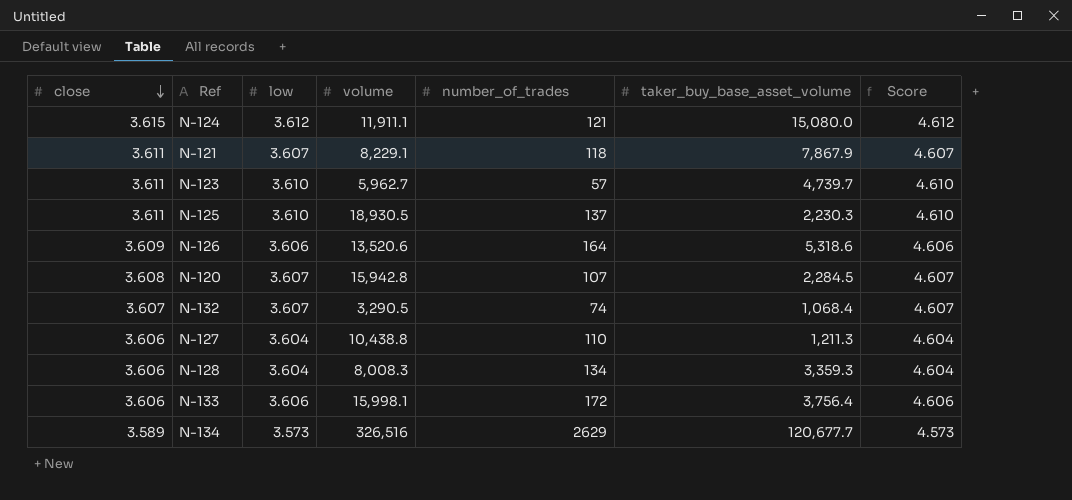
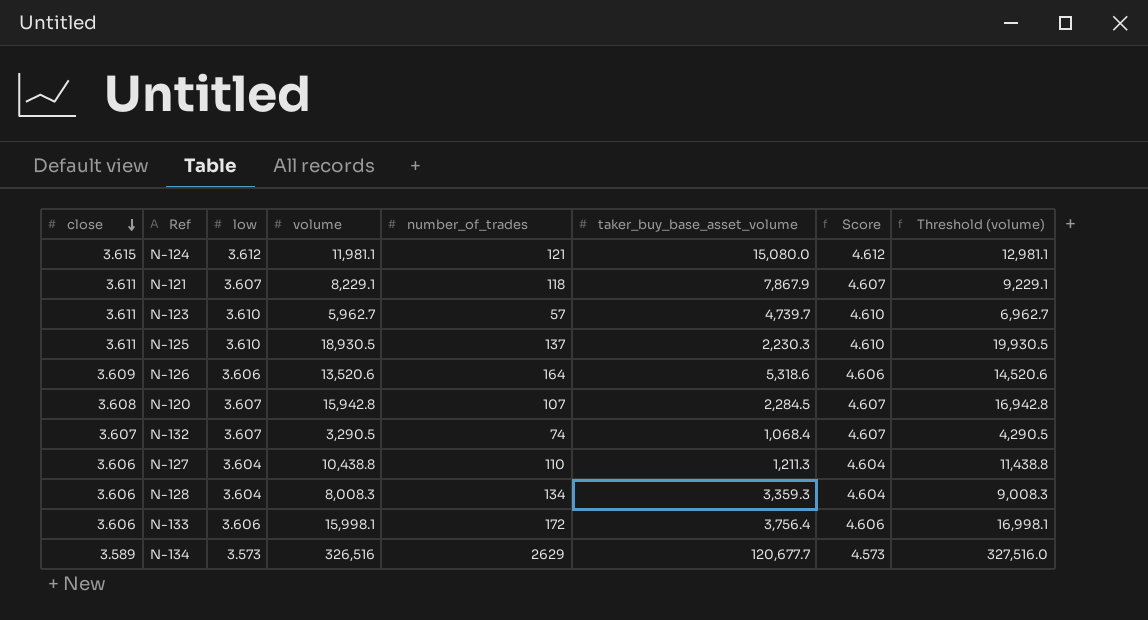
column Threshold (volume) | formula: none -> [volume] + 1000
N-124 | volume: 11,911.1 -> 11,981.1

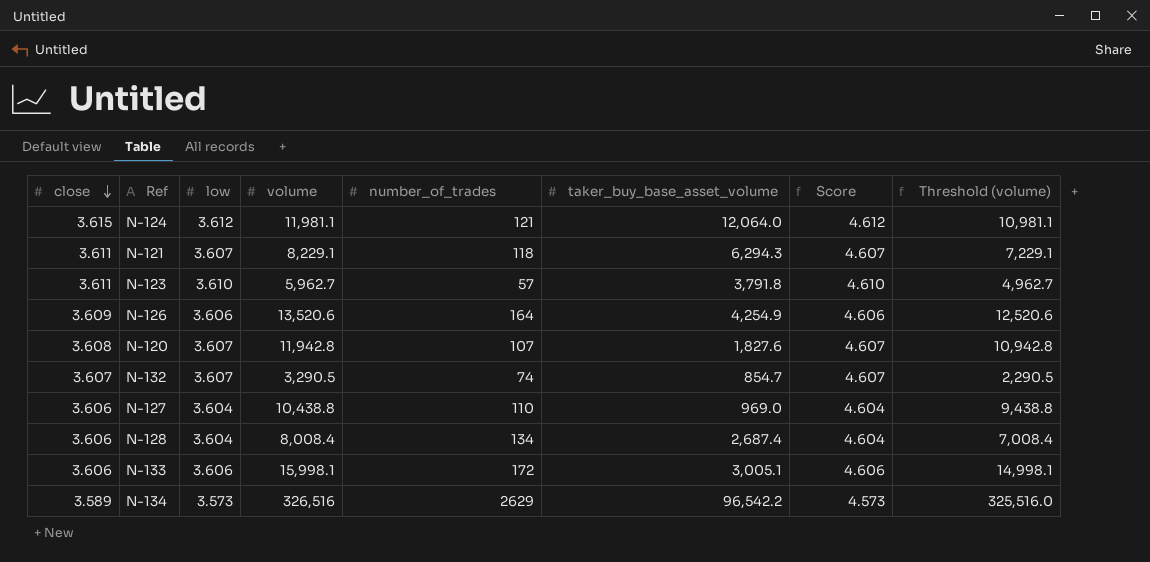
column Threshold (volume) | formula: [volume] + 1000 -> [volume] - 1000
row N-125: 3.611 | 3.610 | 18,930.5 | 137 | 2,230.3 | 4.610 | 19,930.5 -> none
N-124 | taker_buy_base_asset_volume: 15,080.0 -> 12,064.0
N-121 | taker_buy_base_asset_volume: 7,867.9 -> 6,294.3
N-123 | taker_buy_base_asset_volume: 4,739.7 -> 3,791.8
N-126 | taker_buy_base_asset_volume: 5,318.6 -> 4,254.9
N-120 | volume: 15,942.8 -> 11,942.8
N-120 | taker_buy_base_asset_volume: 2,284.5 -> 1,827.6
N-132 | taker_buy_base_asset_volume: 1,068.4 -> 854.7
N-127 | taker_buy_base_asset_volume: 1,211.3 -> 969.0
N-128 | volume: 8,008.3 -> 8,008.4
N-128 | taker_buy_base_asset_volume: 3,359.3 -> 2,687.4
N-133 | taker_buy_base_asset_volume: 3,756.4 -> 3,005.1
N-134 | taker_buy_base_asset_volume: 120,677.7 -> 96,542.2

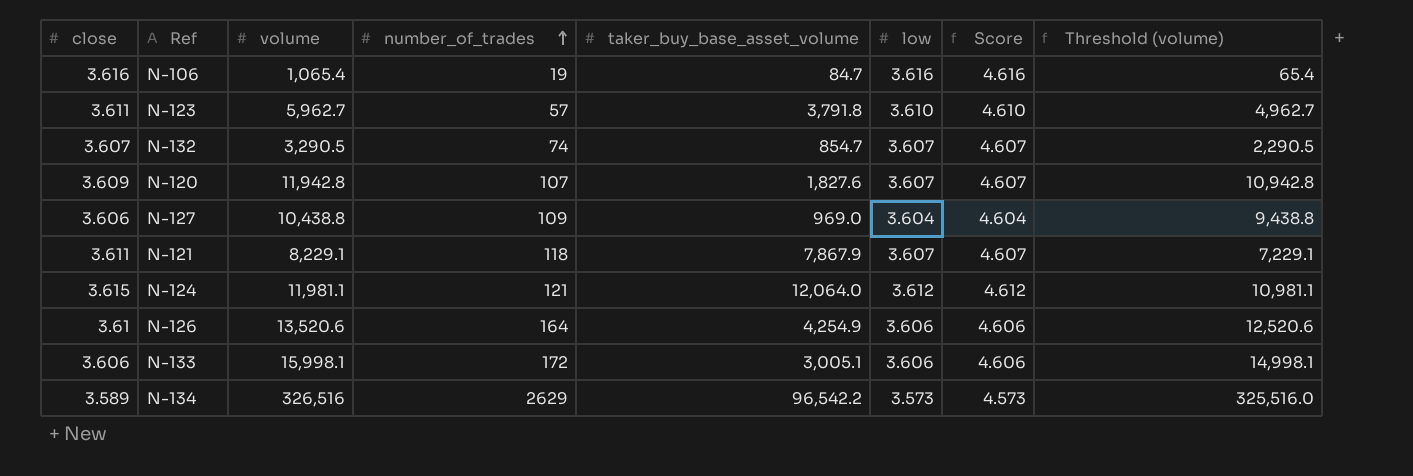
row order: close descending -> number_of_trades ascending
column low | position: 3 -> 6
row N-128: 3.606 | 3.604 | 8,008.4 | 134 | 2,687.4 | 4.604 | 7,008.4 -> none
row N-106: none -> 3.616 | 1,065.4 | 19 | 84.7 | 3.616 | 4.616 | 65.4
N-120 | close: 3.608 -> 3.609
N-127 | number_of_trades: 110 -> 109
N-121 | taker_buy_base_asset_volume: 6,294.3 -> 7,867.9
N-126 | close: 3.609 -> 3.61

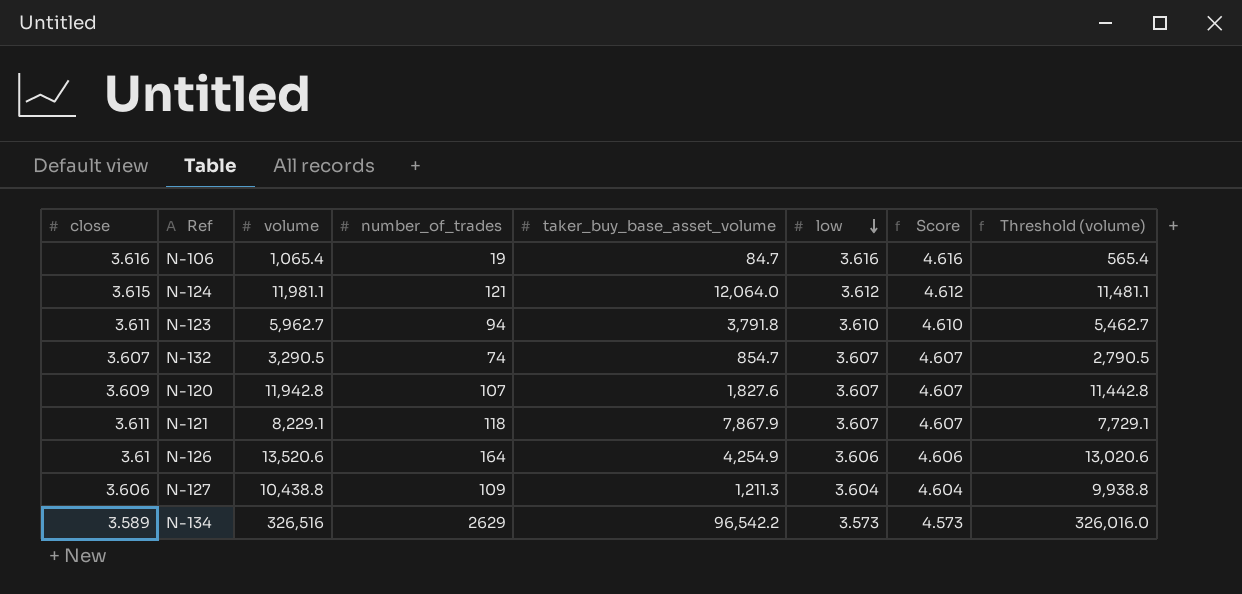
row order: number_of_trades ascending -> low descending
column Threshold (volume) | formula: [volume] - 1000 -> [volume] - 500
row N-133: 3.606 | 15,998.1 | 172 | 3,005.1 | 3.606 | 4.606 | 14,998.1 -> none
N-123 | number_of_trades: 57 -> 94
N-127 | taker_buy_base_asset_volume: 969.0 -> 1,211.3

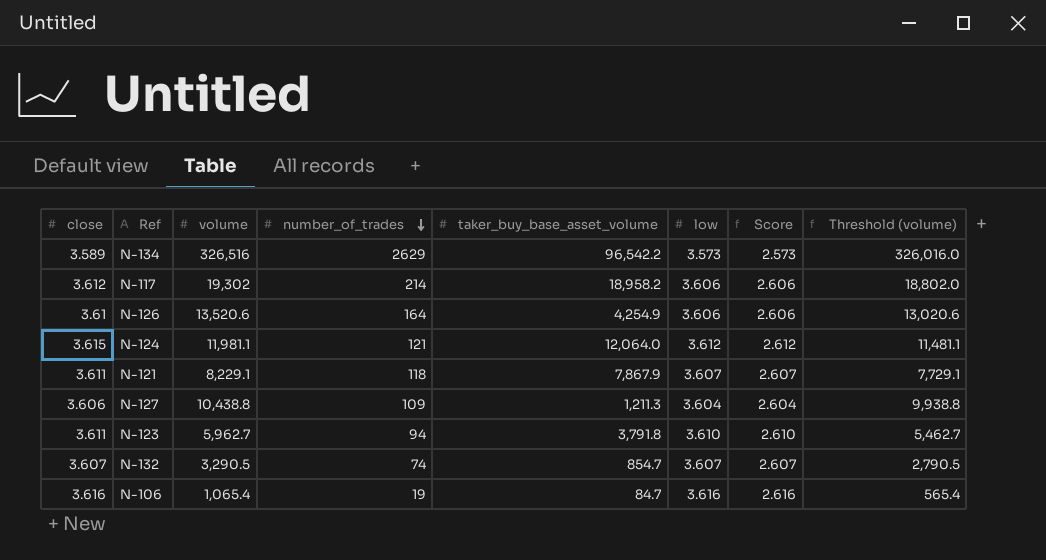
row order: low descending -> number_of_trades descending
column Score | formula: [low] + 1 -> [low] - 1
row N-120: 3.609 | 11,942.8 | 107 | 1,827.6 | 3.607 | 4.607 | 11,442.8 -> none
row N-117: none -> 3.612 | 19,302 | 214 | 18,958.2 | 3.606 | 2.606 | 18,802.0

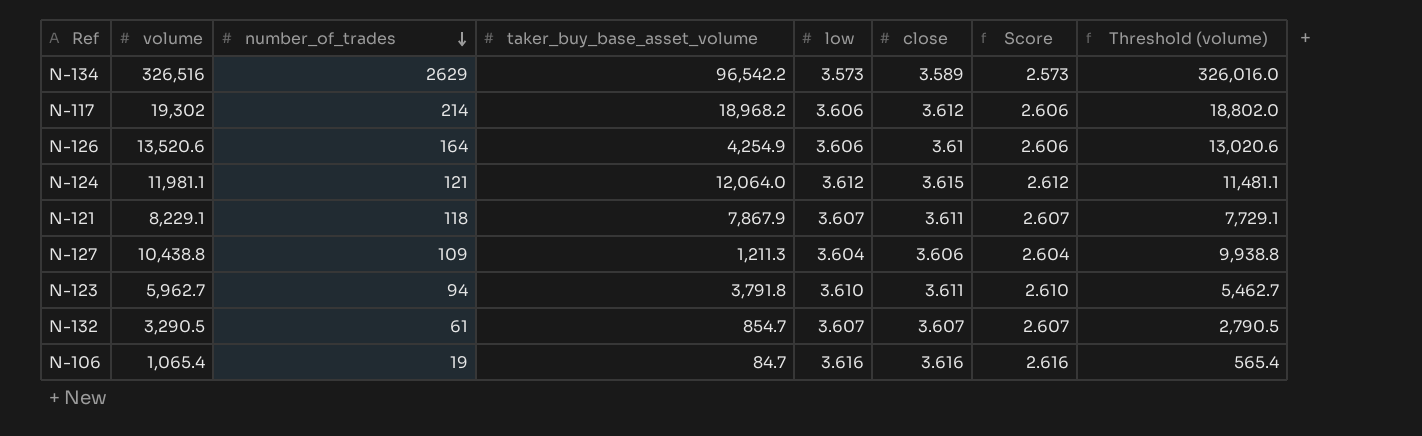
column close | position: 1 -> 6
N-117 | taker_buy_base_asset_volume: 18,958.2 -> 18,968.2
N-132 | number_of_trades: 74 -> 61

